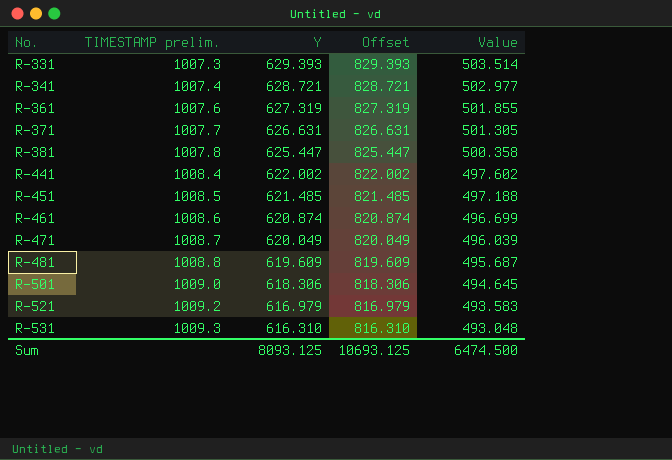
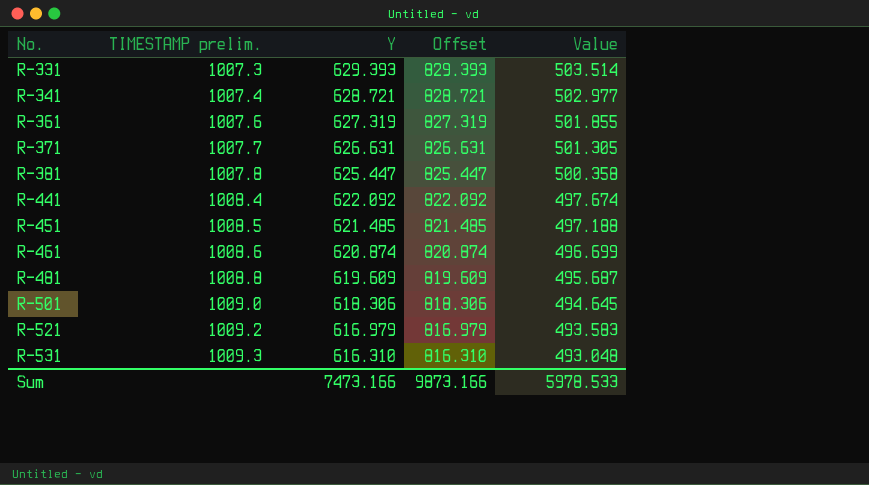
row R-471: 1008.7 | 620.049 | 820.049 | 496.039 -> none
R-441 | Y: 622.002 -> 622.092
R-441 | Offset: 822.002 -> 822.092
R-441 | Value: 497.602 -> 497.674
Sum | Y: 8093.125 -> 7473.166
Sum | Offset: 10693.125 -> 9873.166
Sum | Value: 6474.500 -> 5978.533

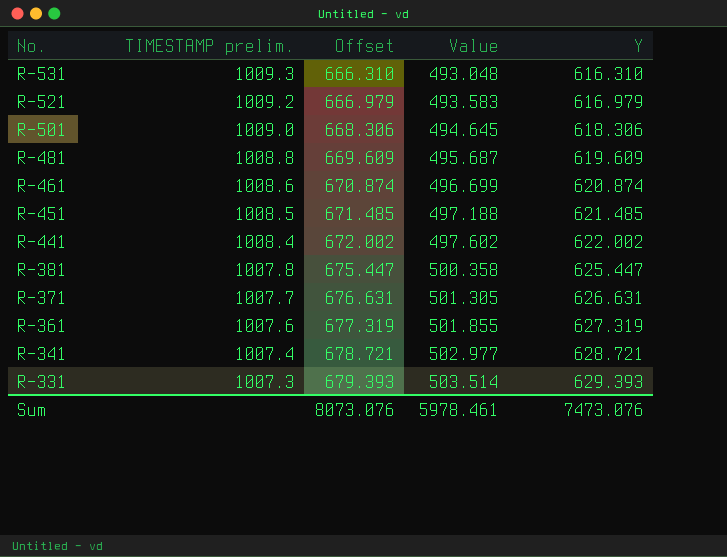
row order: No. ascending -> No. descending
column Offset | formula: [Y] + 200 -> [Y] + 50
column Y | position: 3 -> 5
R-441 | Value: 497.674 -> 497.602
R-441 | Y: 622.092 -> 622.002
Sum | Offset: 9873.166 -> 8073.076
Sum | Value: 5978.533 -> 5978.461
Sum | Y: 7473.166 -> 7473.076

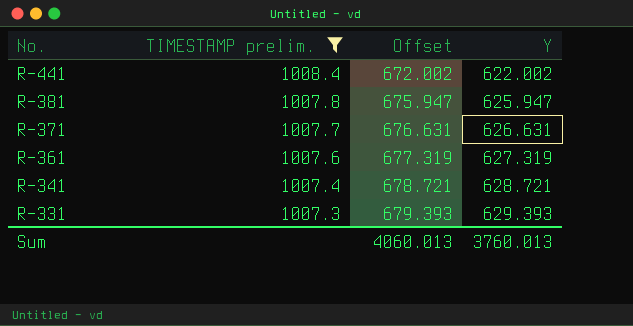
filter: none -> TIMESTAMP prelim. <= 1008.4
column Value | formula: [Y] * 0.8 -> none
R-381 | Offset: 675.447 -> 675.947
R-381 | Y: 625.447 -> 625.947
Sum | Offset: 8073.076 -> 4060.013
Sum | Y: 7473.076 -> 3760.013

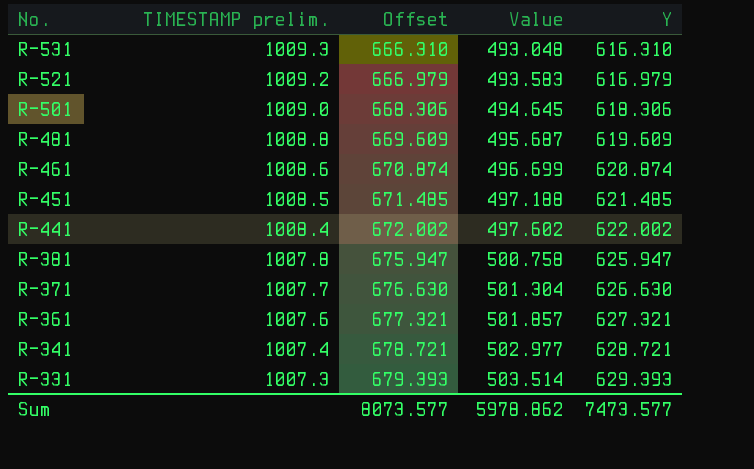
filter: TIMESTAMP prelim. <= 1008.4 -> none
column Value | formula: none -> [Y] * 0.8
R-371 | Offset: 676.631 -> 676.630
R-371 | Y: 626.631 -> 626.630
R-361 | Offset: 677.319 -> 677.321
R-361 | Y: 627.319 -> 627.321
Sum | Offset: 4060.013 -> 8073.577
Sum | Y: 3760.013 -> 7473.577

